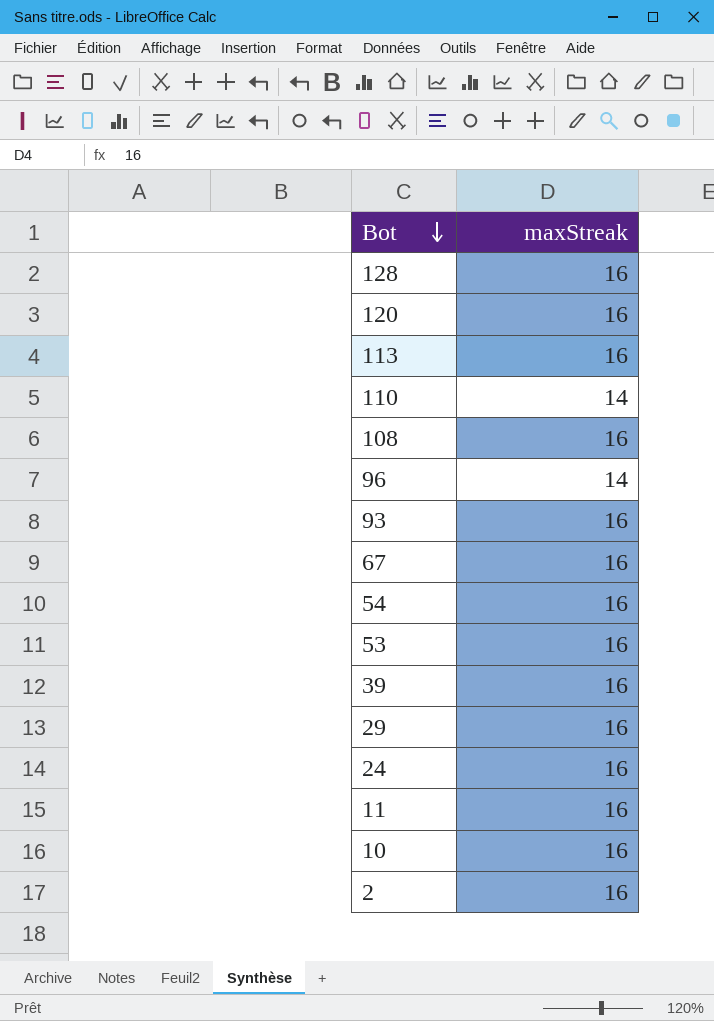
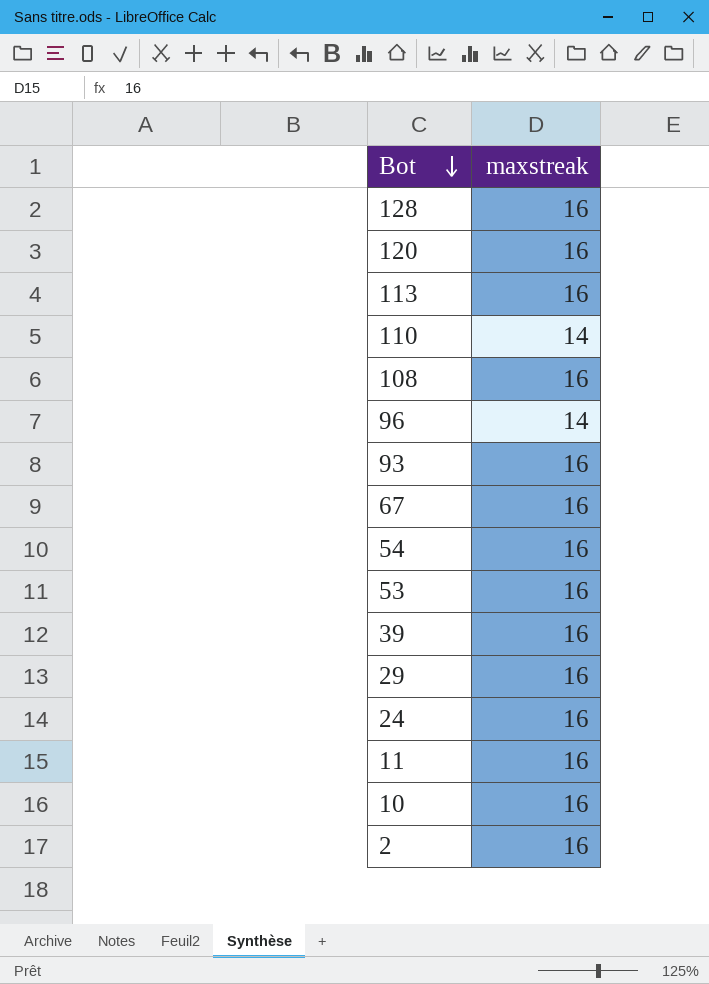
column name: maxStreak -> maxstreak

